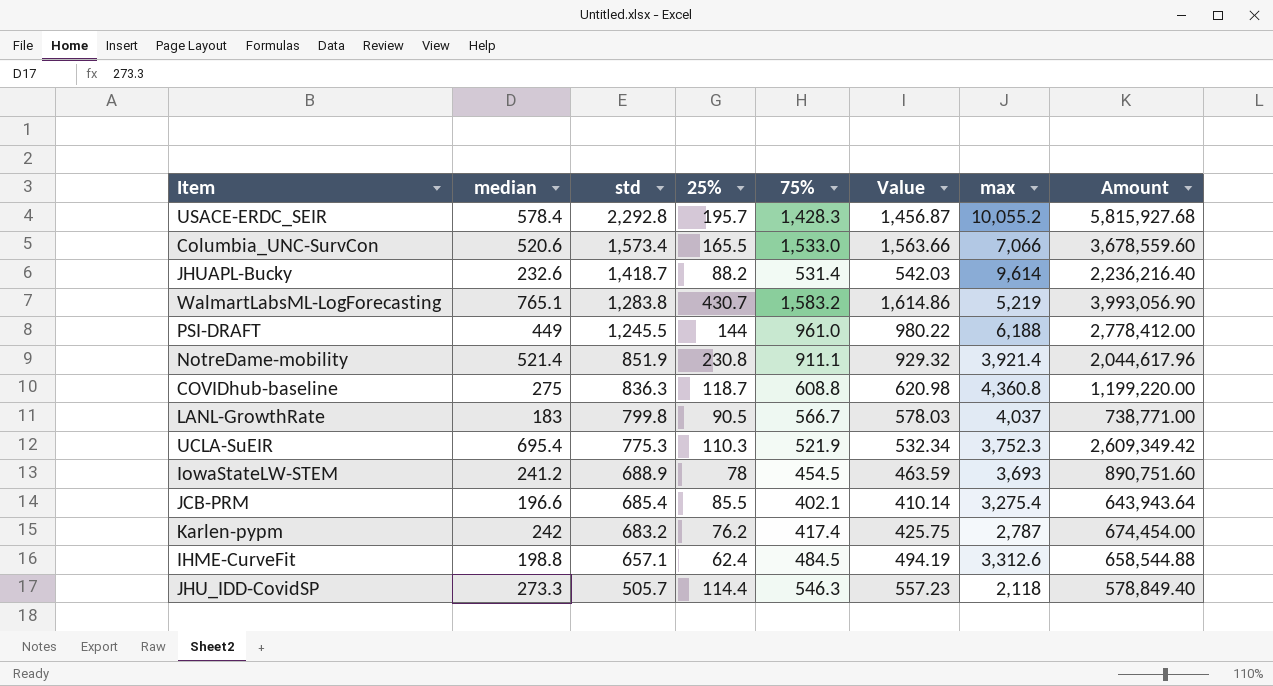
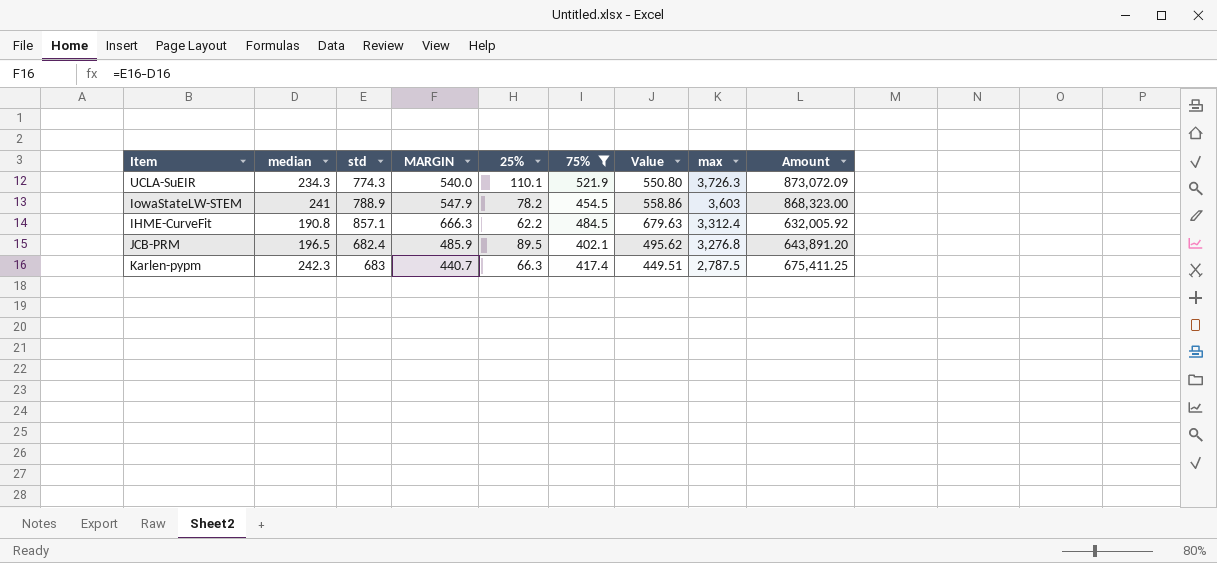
filter: none -> 75% <= 521.9
row order: std descending -> max descending
column MARGIN | formula: none -> [std] - [median]
column Value | formula: [75%] * 1.02 -> [MARGIN] * 1.02
UCLA-SuEIR | median: 695.4 -> 234.3
UCLA-SuEIR | std: 775.3 -> 774.3
UCLA-SuEIR | 25%: 110.3 -> 110.1
UCLA-SuEIR | max: 3,752.3 -> 3,726.3
UCLA-SuEIR | Amount: 2,609,349.42 -> 873,072.09
IowaStateLW-STEM | median: 241.2 -> 241
IowaStateLW-STEM | std: 688.9 -> 788.9
IowaStateLW-STEM | 25%: 78 -> 78.2
IowaStateLW-STEM | max: 3,693 -> 3,603
IowaStateLW-STEM | Amount: 890,751.60 -> 868,323.00
IHME-CurveFit | median: 198.8 -> 190.8
IHME-CurveFit | std: 657.1 -> 857.1
IHME-CurveFit | 25%: 62.4 -> 62.2
IHME-CurveFit | max: 3,312.6 -> 3,312.4
IHME-CurveFit | Amount: 658,544.88 -> 632,005.92
JCB-PRM | median: 196.6 -> 196.5
JCB-PRM | std: 685.4 -> 682.4
JCB-PRM | 25%: 85.5 -> 89.5
JCB-PRM | max: 3,275.4 -> 3,276.8
JCB-PRM | Amount: 643,943.64 -> 643,891.20
Karlen-pypm | median: 242 -> 242.3
Karlen-pypm | std: 683.2 -> 683
Karlen-pypm | 25%: 76.2 -> 66.3
Karlen-pypm | max: 2,787 -> 2,787.5
Karlen-pypm | Amount: 674,454.00 -> 675,411.25

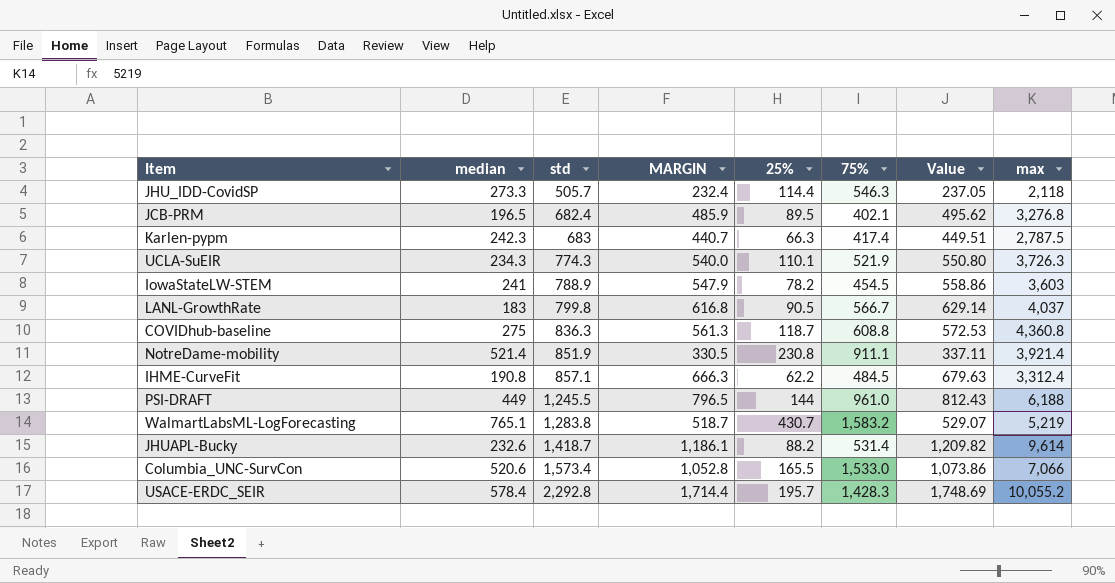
filter: 75% <= 521.9 -> none
row order: max descending -> std ascending
column Amount | formula: [median] * [max] -> none

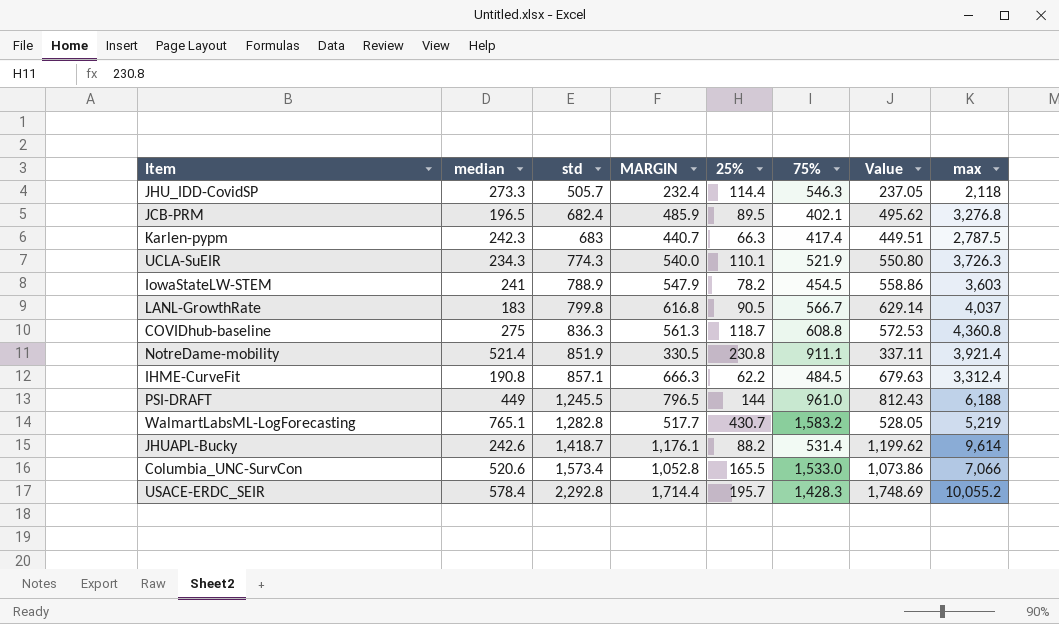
WalmartLabsML-LogForecasting | std: 1,283.8 -> 1,282.8
WalmartLabsML-LogForecasting | MARGIN: 518.7 -> 517.7
WalmartLabsML-LogForecasting | Value: 529.07 -> 528.05
JHUAPL-Bucky | median: 232.6 -> 242.6
JHUAPL-Bucky | MARGIN: 1,186.1 -> 1,176.1
JHUAPL-Bucky | Value: 1,209.82 -> 1,199.62

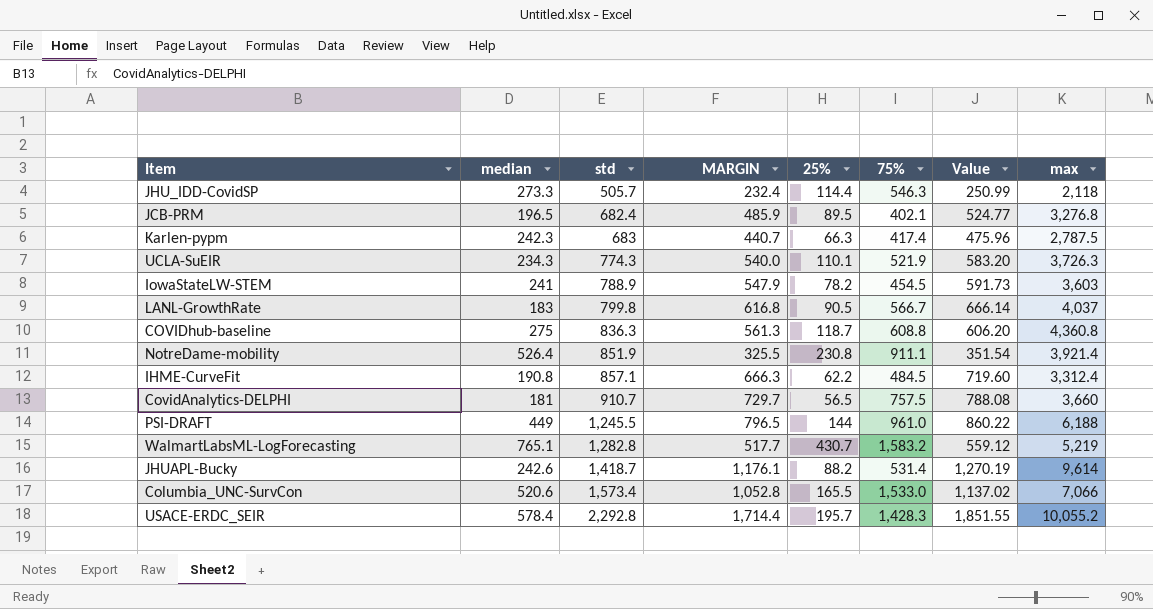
column Value | formula: [MARGIN] * 1.02 -> [MARGIN] * 1.08
NotreDame-mobility | median: 521.4 -> 526.4
NotreDame-mobility | MARGIN: 330.5 -> 325.5
row CovidAnalytics-DELPHI: none -> 181 | 910.7 | 729.7 | 56.5 | 757.5 | 788.08 | 3,660

